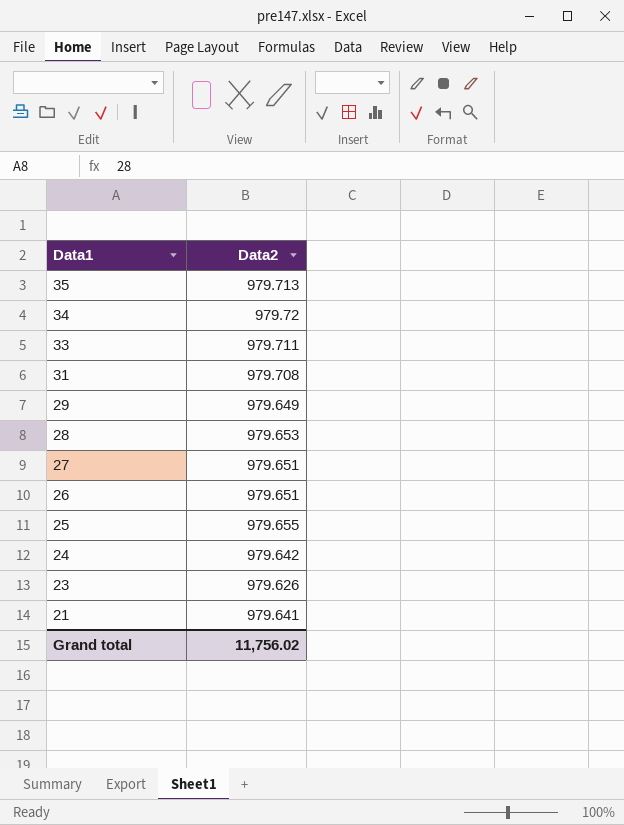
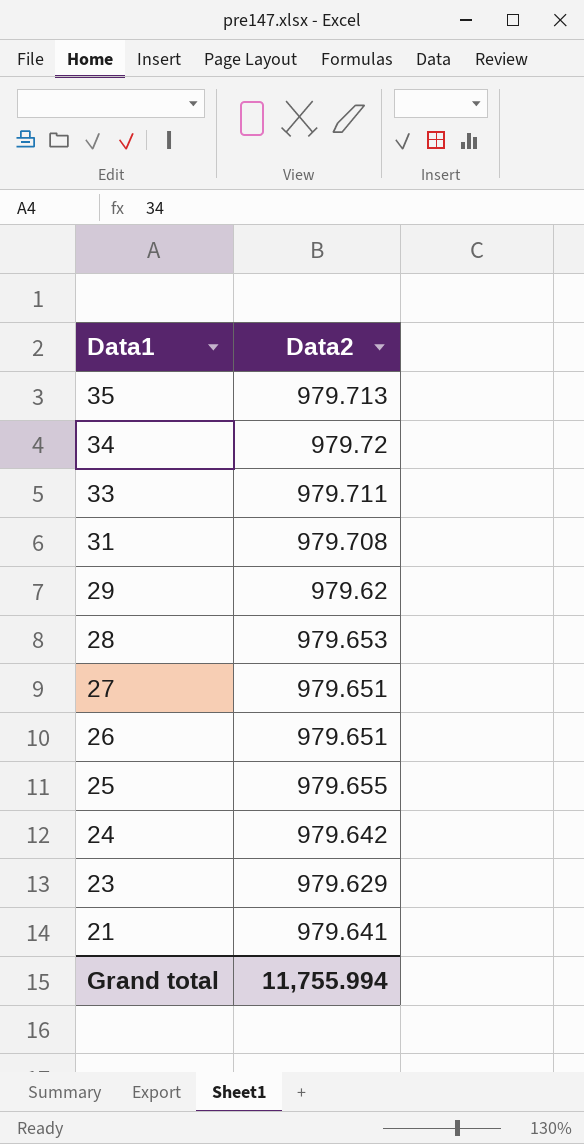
29 | Data2: 979.649 -> 979.62
23 | Data2: 979.626 -> 979.629
Grand total | Data2: 11,756.02 -> 11,755.994

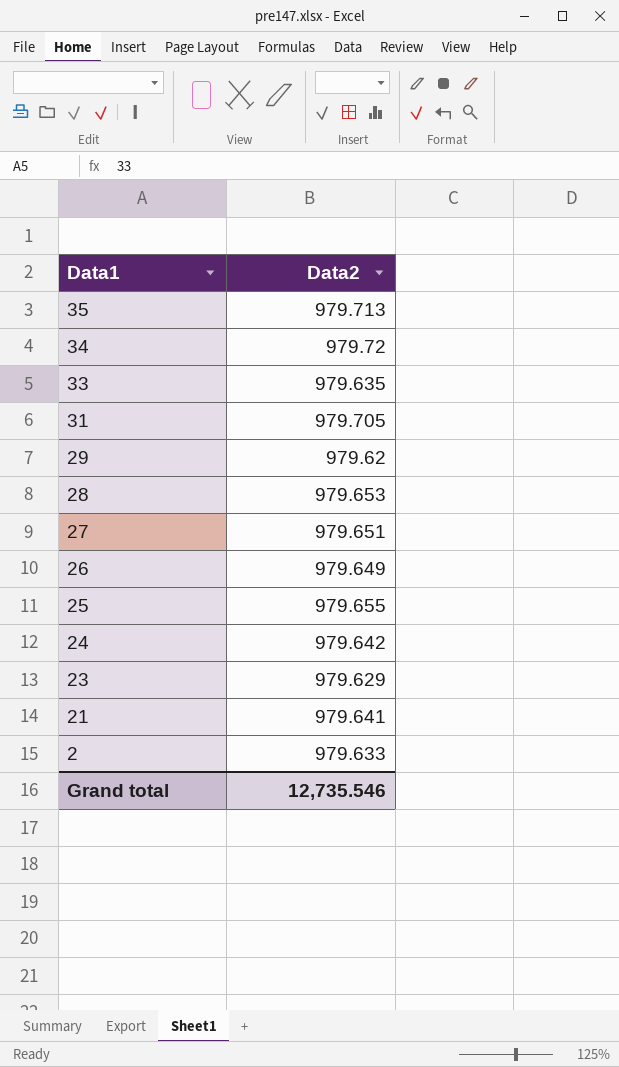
33 | Data2: 979.711 -> 979.635
31 | Data2: 979.708 -> 979.705
26 | Data2: 979.651 -> 979.649
row 2: none -> 979.633
Grand total | Data2: 11,755.994 -> 12,735.546

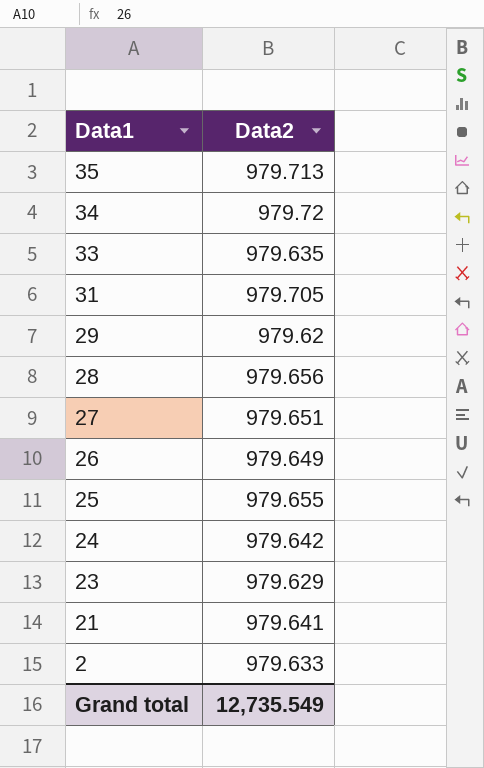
28 | Data2: 979.653 -> 979.656
Grand total | Data2: 12,735.546 -> 12,735.549

